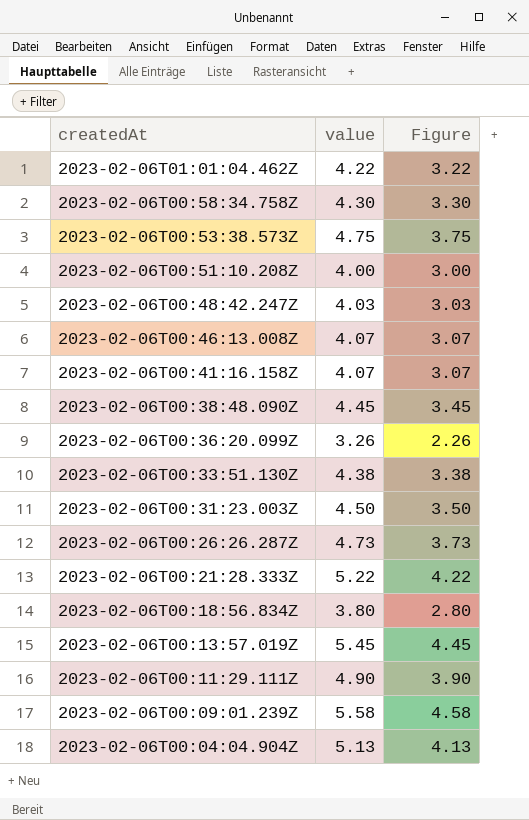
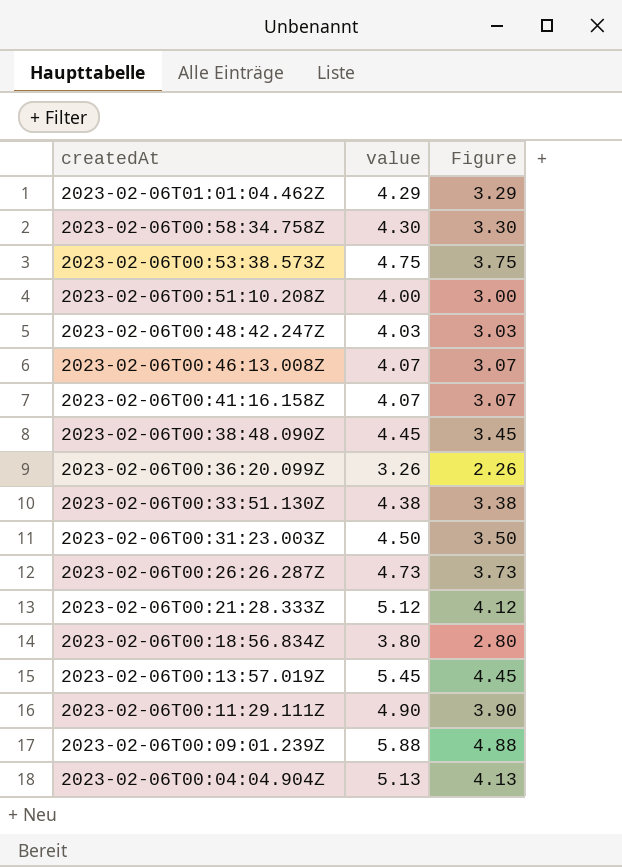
2023-02-06T01:01:04.462Z | value: 4.22 -> 4.29
2023-02-06T01:01:04.462Z | Figure: 3.22 -> 3.29
2023-02-06T00:21:28.333Z | value: 5.22 -> 5.12
2023-02-06T00:21:28.333Z | Figure: 4.22 -> 4.12
2023-02-06T00:09:01.239Z | value: 5.58 -> 5.88
2023-02-06T00:09:01.239Z | Figure: 4.58 -> 4.88

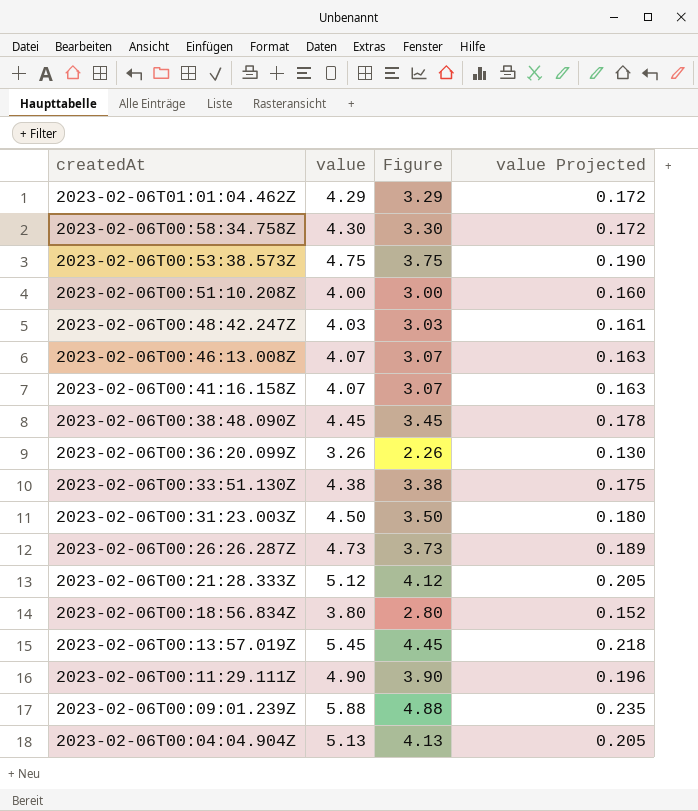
column value Projected | formula: none -> [value] * 0.04

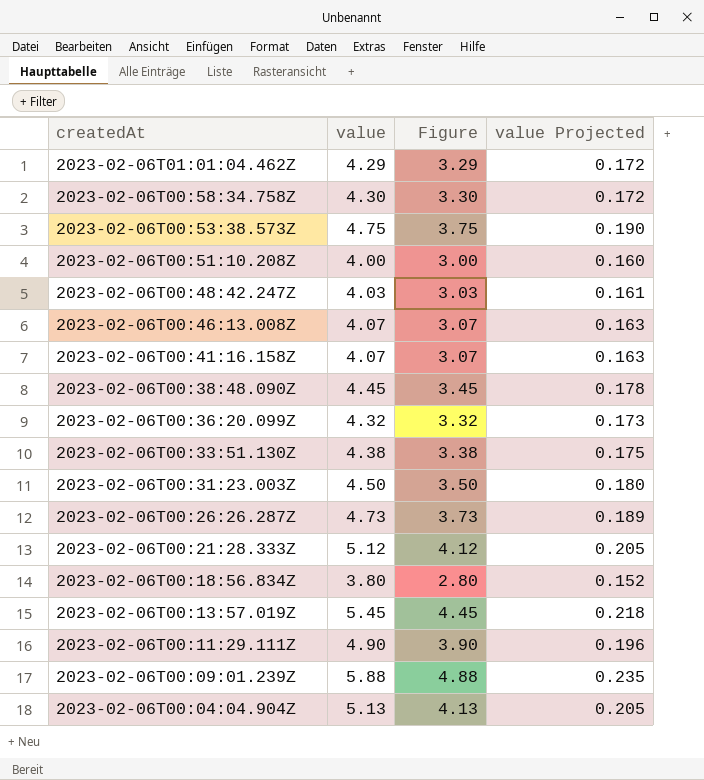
2023-02-06T00:36:20.099Z | value: 3.26 -> 4.32
2023-02-06T00:36:20.099Z | Figure: 2.26 -> 3.32
2023-02-06T00:36:20.099Z | value Projected: 0.130 -> 0.173

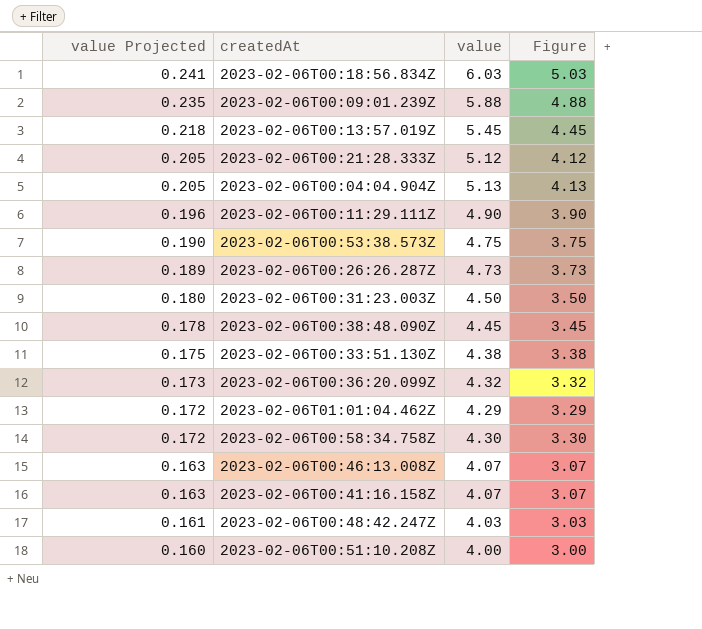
row order: createdAt descending -> value Projected descending
column value Projected | position: 4 -> 1
2023-02-06T00:18:56.834Z | value Projected: 0.152 -> 0.241
2023-02-06T00:18:56.834Z | value: 3.80 -> 6.03
2023-02-06T00:18:56.834Z | Figure: 2.80 -> 5.03

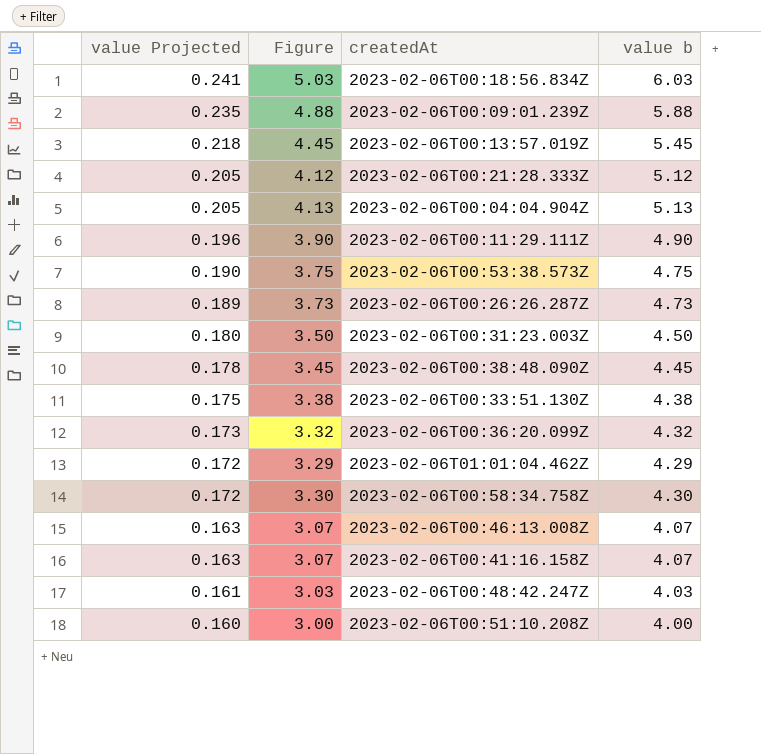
column Figure | position: 4 -> 2
column name: value -> value b

